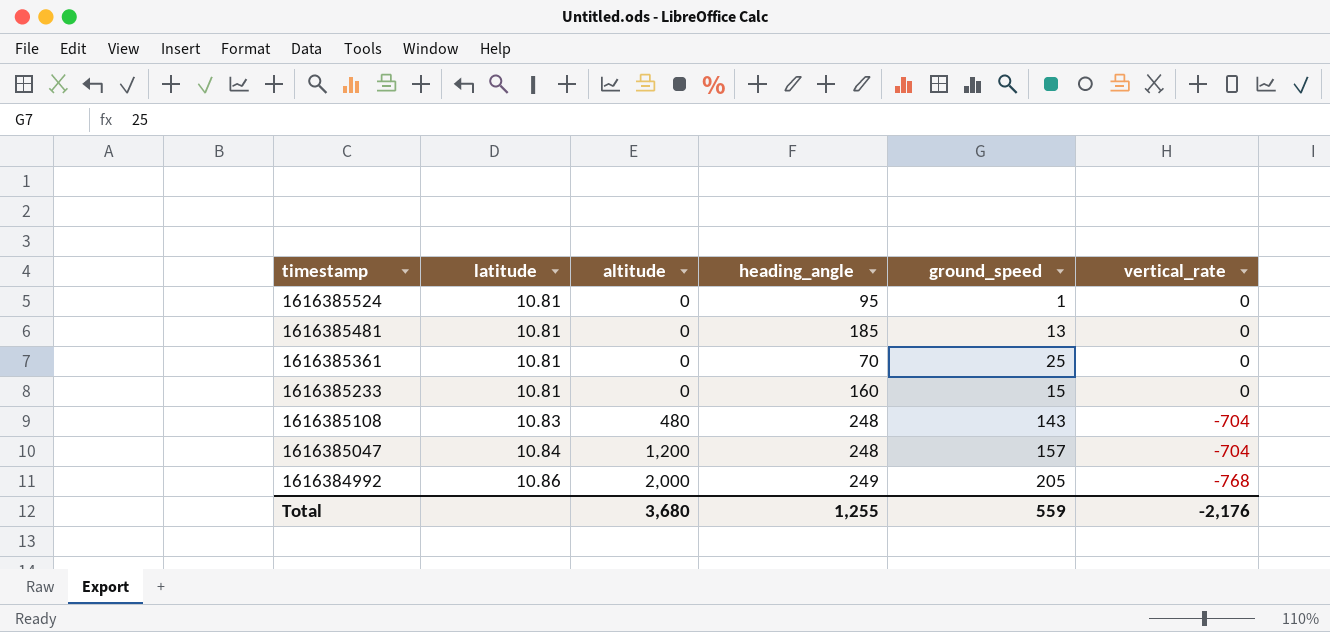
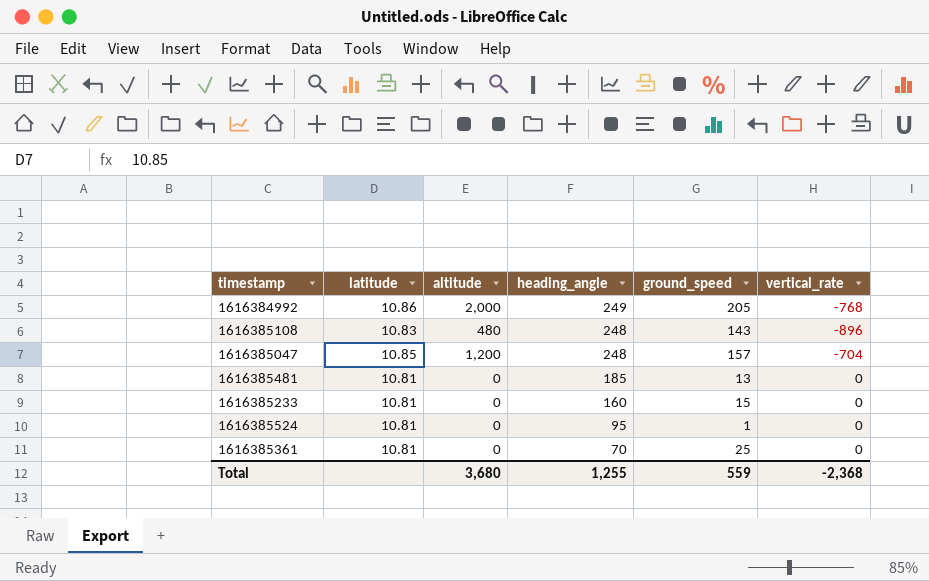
row order: timestamp descending -> heading_angle descending
1616385108 | vertical_rate: -704 -> -896
1616385047 | latitude: 10.84 -> 10.85
Total | vertical_rate: -2,176 -> -2,368

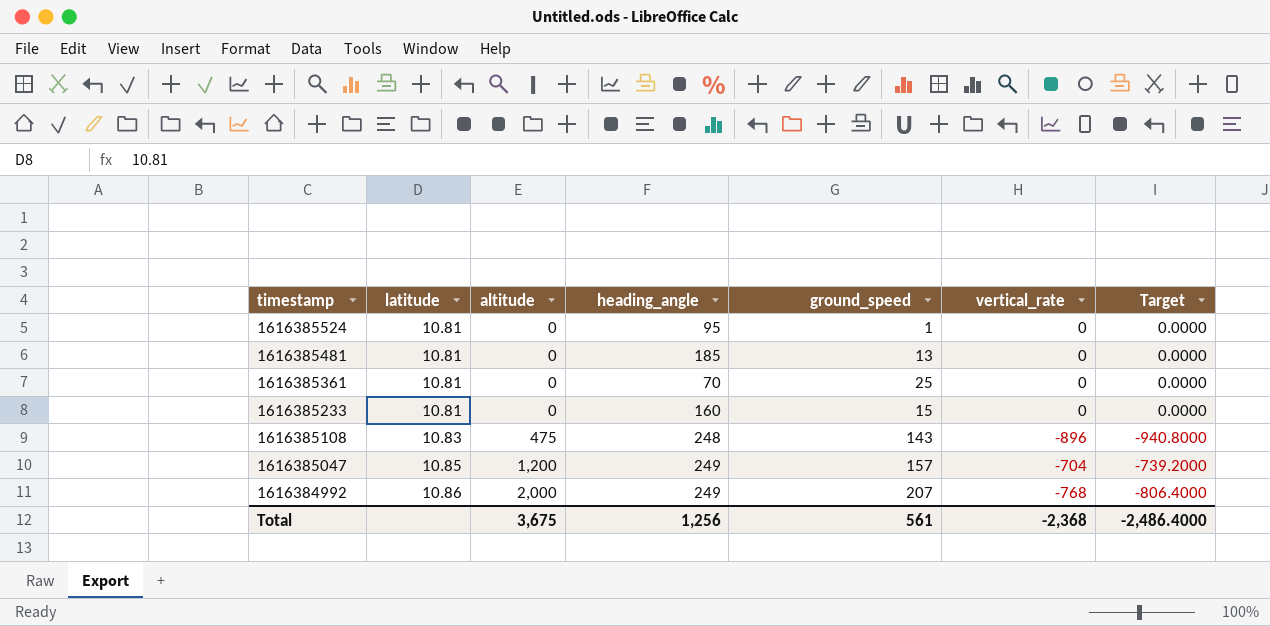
row order: heading_angle descending -> timestamp descending
column Target | formula: none -> [vertical_rate] * 1.05
1616385108 | altitude: 480 -> 475
1616385047 | heading_angle: 248 -> 249
1616384992 | ground_speed: 205 -> 207
Total | altitude: 3,680 -> 3,675
Total | heading_angle: 1,255 -> 1,256
Total | ground_speed: 559 -> 561

